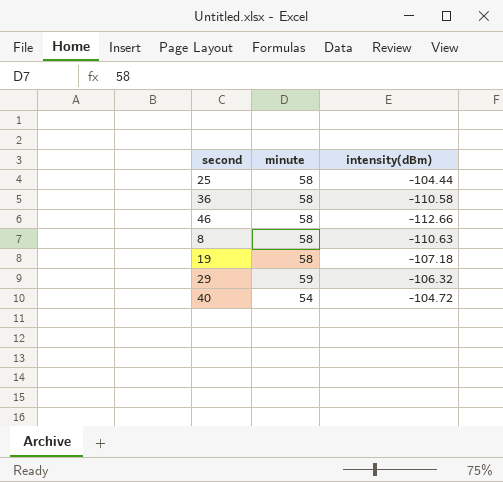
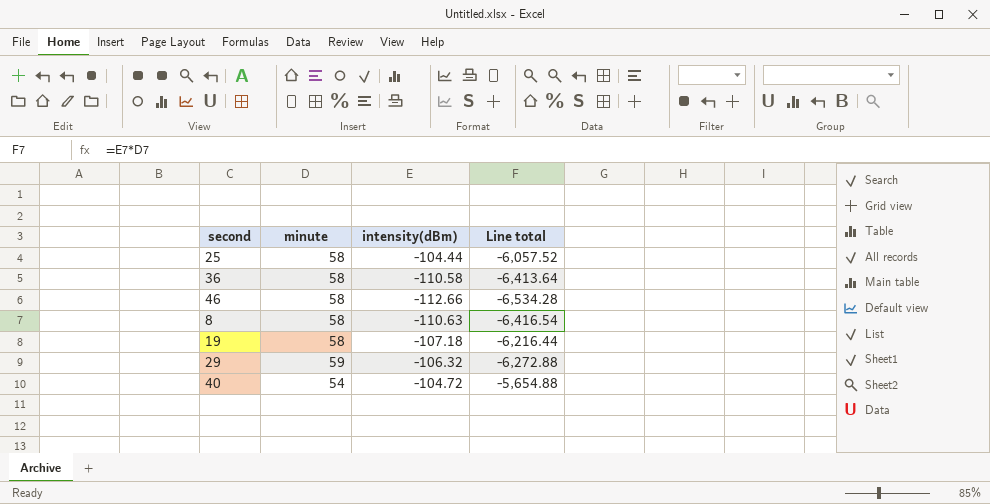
column Line total | formula: none -> [minute] * [intensity(dBm)]

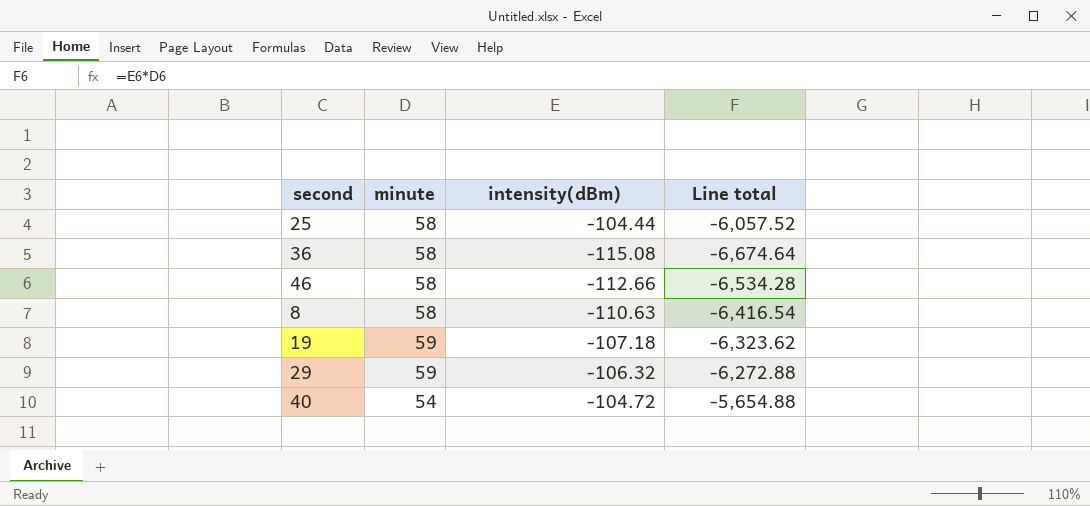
36 | intensity(dBm): -110.58 -> -115.08
36 | Line total: -6,413.64 -> -6,674.64
19 | minute: 58 -> 59
19 | Line total: -6,216.44 -> -6,323.62

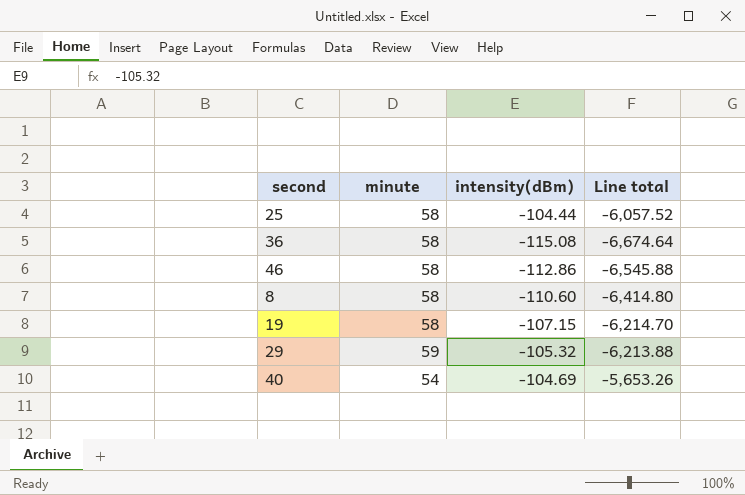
46 | intensity(dBm): -112.66 -> -112.86
46 | Line total: -6,534.28 -> -6,545.88
8 | intensity(dBm): -110.63 -> -110.60
8 | Line total: -6,416.54 -> -6,414.80
19 | minute: 59 -> 58
19 | intensity(dBm): -107.18 -> -107.15
19 | Line total: -6,323.62 -> -6,214.70
29 | intensity(dBm): -106.32 -> -105.32
29 | Line total: -6,272.88 -> -6,213.88
40 | intensity(dBm): -104.72 -> -104.69
40 | Line total: -5,654.88 -> -5,653.26

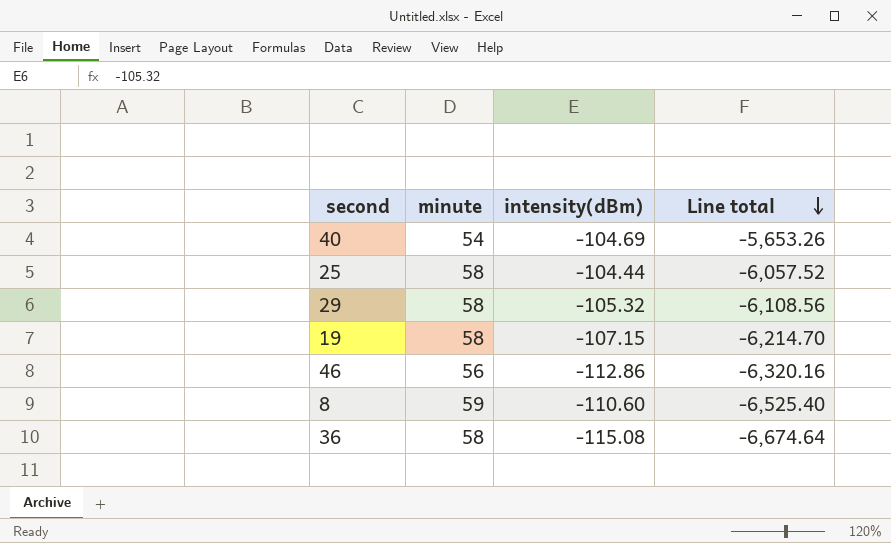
row order: none -> Line total descending
29 | minute: 59 -> 58
29 | Line total: -6,213.88 -> -6,108.56
46 | minute: 58 -> 56
46 | Line total: -6,545.88 -> -6,320.16
8 | minute: 58 -> 59
8 | Line total: -6,414.80 -> -6,525.40

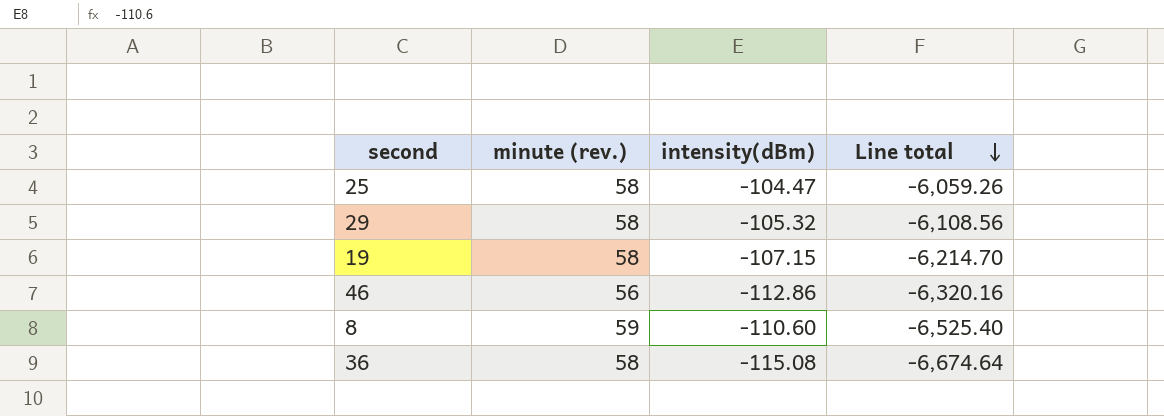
column name: minute -> minute (rev.)
row 40: 54 | -104.69 | -5,653.26 -> none
25 | intensity(dBm): -104.44 -> -104.47
25 | Line total: -6,057.52 -> -6,059.26

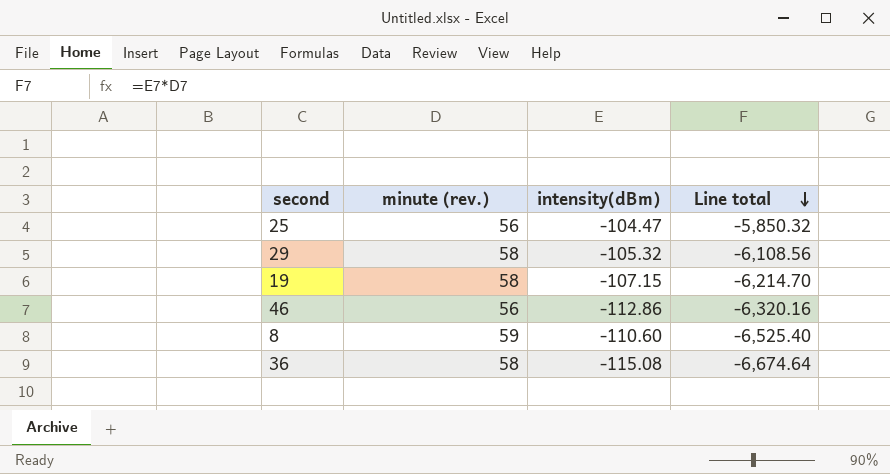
25 | minute (rev.): 58 -> 56
25 | Line total: -6,059.26 -> -5,850.32

